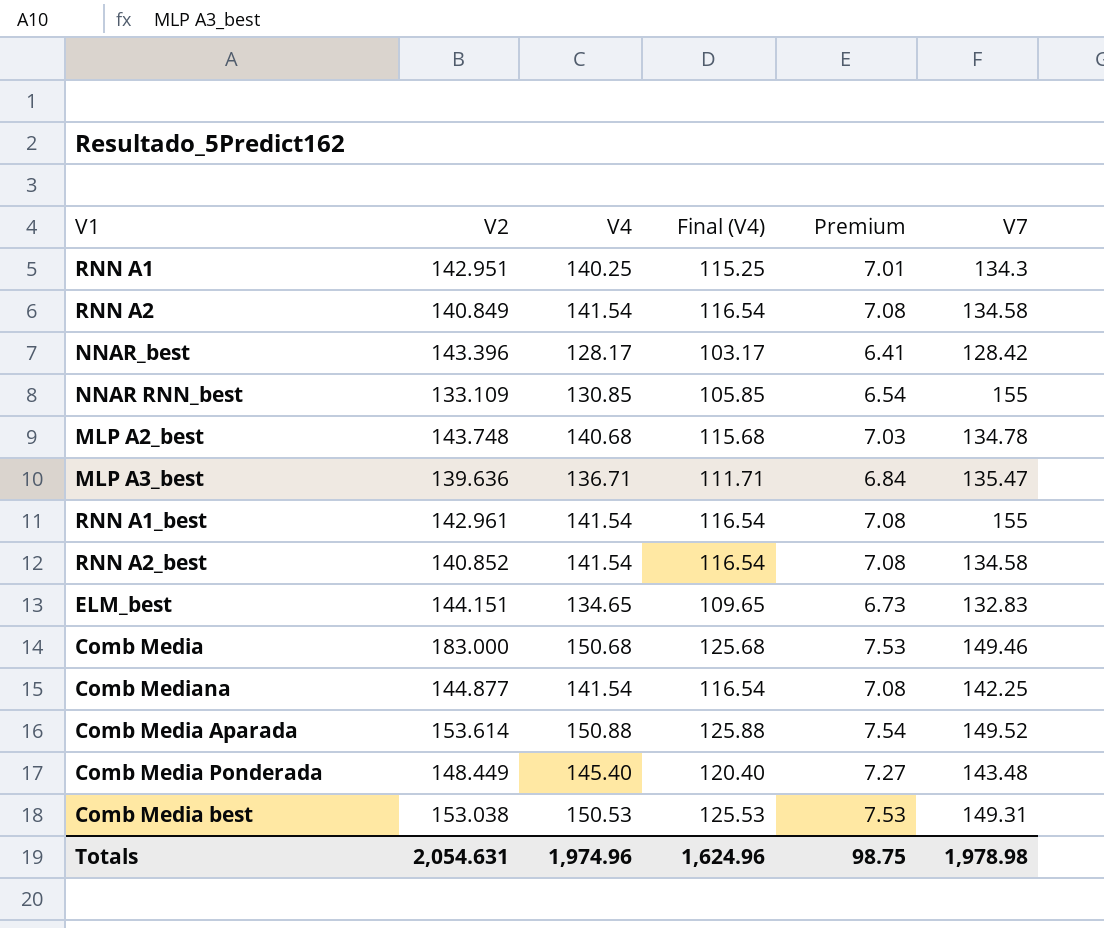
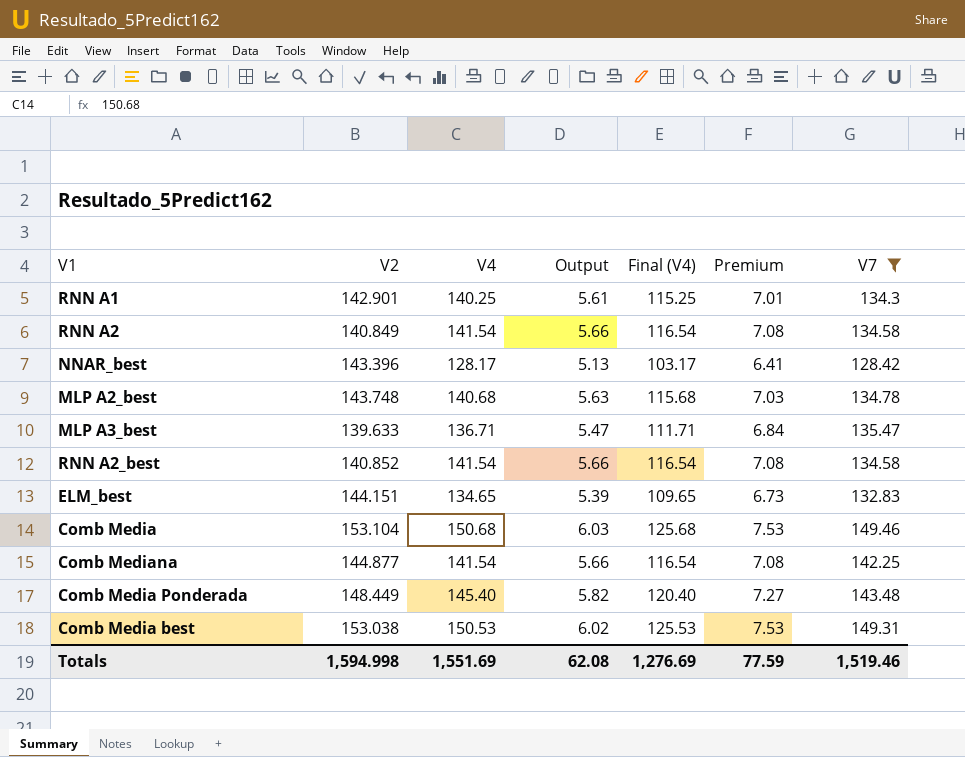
filter: none -> V7 <= 149.46
column Output | formula: none -> [V4] * 0.04
RNN A1 | V2: 142.951 -> 142.901
MLP A3_best | V2: 139.636 -> 139.633
Comb Media | V2: 183.000 -> 153.104
Totals | V2: 2,054.631 -> 1,594.998
Totals | V4: 1,974.96 -> 1,551.69
Totals | Final (V4): 1,624.96 -> 1,276.69
Totals | Premium: 98.75 -> 77.59
Totals | V7: 1,978.98 -> 1,519.46

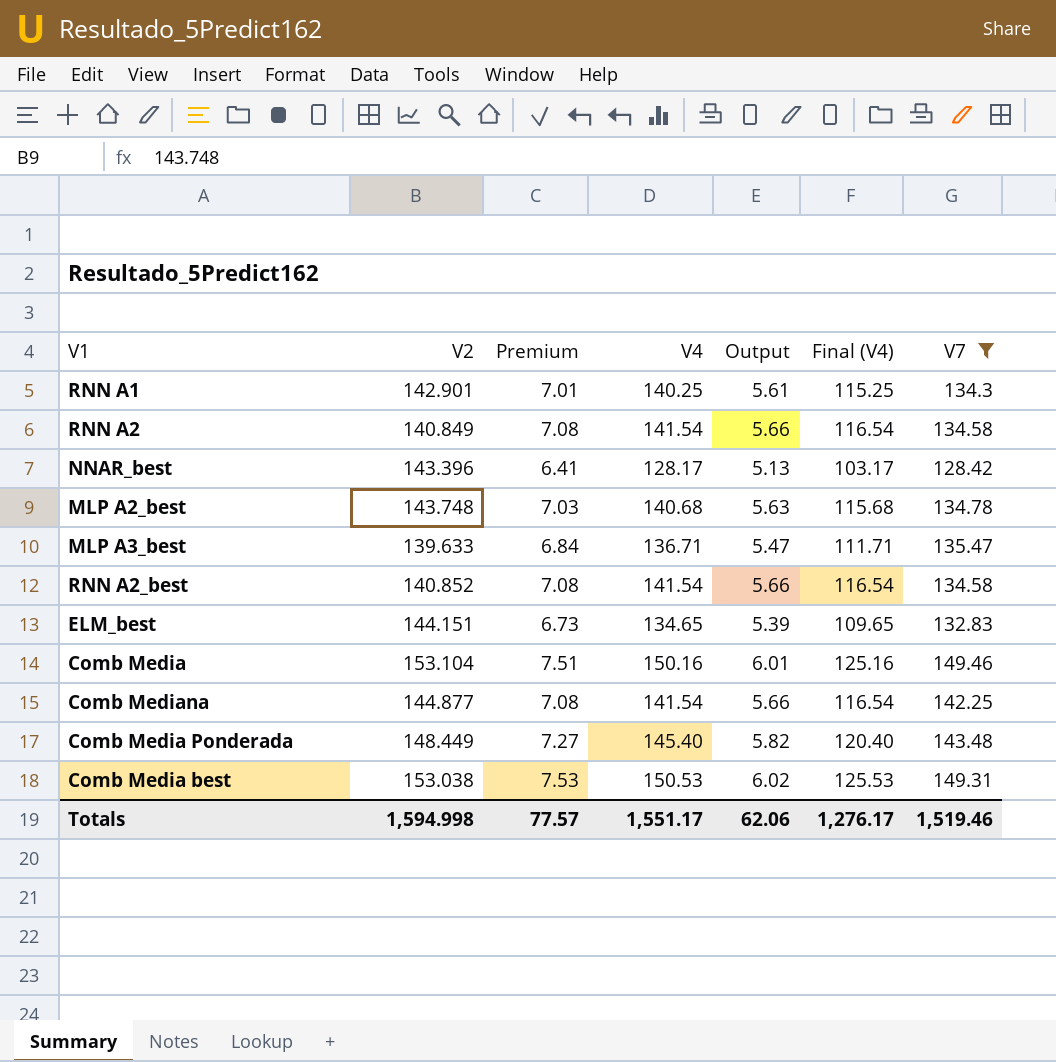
column Premium | position: 6 -> 3
Comb Media | Premium: 7.53 -> 7.51
Comb Media | V4: 150.68 -> 150.16
Comb Media | Output: 6.03 -> 6.01
Comb Media | Final (V4): 125.68 -> 125.16
Totals | Premium: 77.59 -> 77.57
Totals | V4: 1,551.69 -> 1,551.17
Totals | Output: 62.08 -> 62.06
Totals | Final (V4): 1,276.69 -> 1,276.17

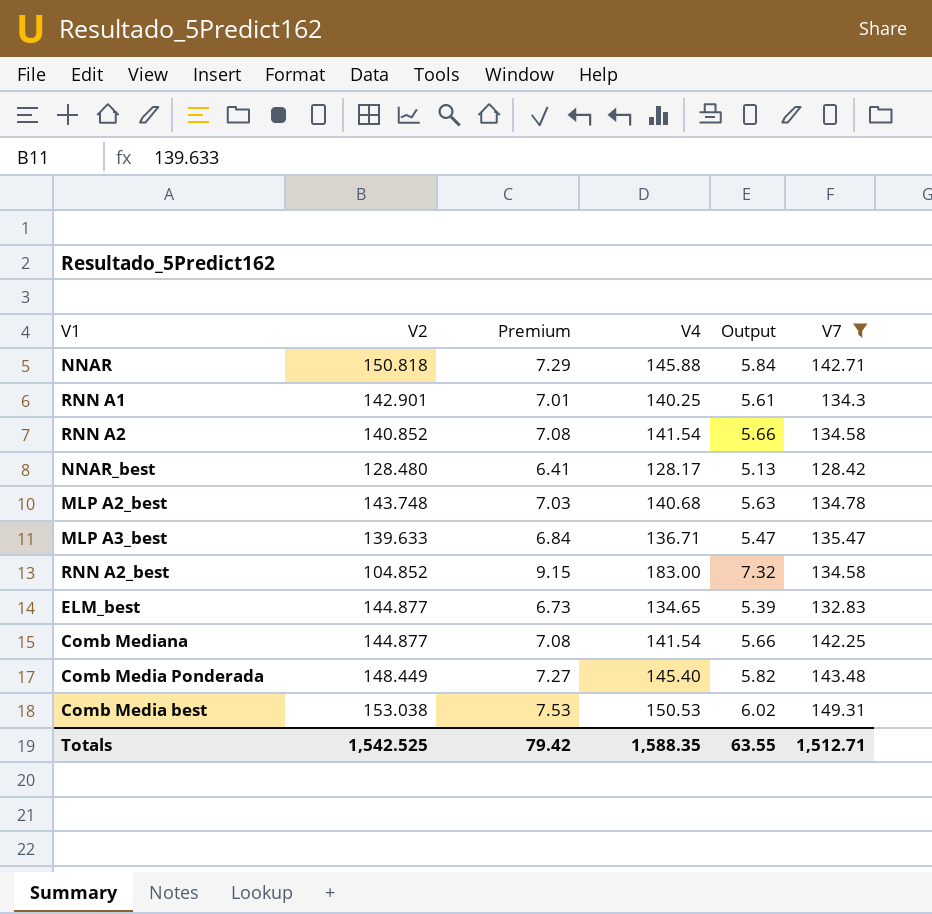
column Final (V4) | formula: [V4] - 25 -> none
row Comb Media: 153.104 | 7.51 | 150.16 | 6.01 | 125.16 | 149.46 -> none
row NNAR: none -> 150.818 | 7.29 | 145.88 | 5.84 | 142.71
RNN A2 | V2: 140.849 -> 140.852
NNAR_best | V2: 143.396 -> 128.480
RNN A2_best | V2: 140.852 -> 104.852
RNN A2_best | Premium: 7.08 -> 9.15
RNN A2_best | V4: 141.54 -> 183.00
RNN A2_best | Output: 5.66 -> 7.32
ELM_best | V2: 144.151 -> 144.877
Totals | V2: 1,594.998 -> 1,542.525
Totals | Premium: 77.57 -> 79.42
Totals | V4: 1,551.17 -> 1,588.35
Totals | Output: 62.06 -> 63.55
Totals | V7: 1,519.46 -> 1,512.71

